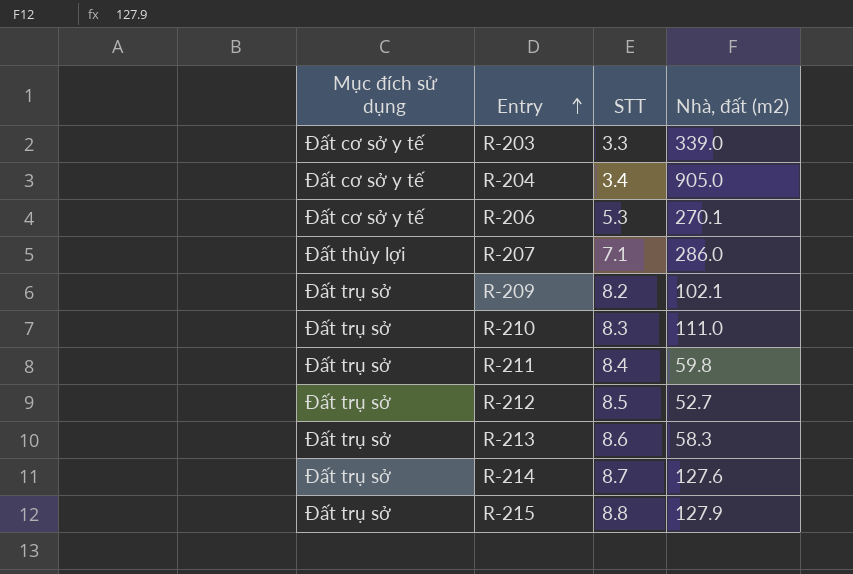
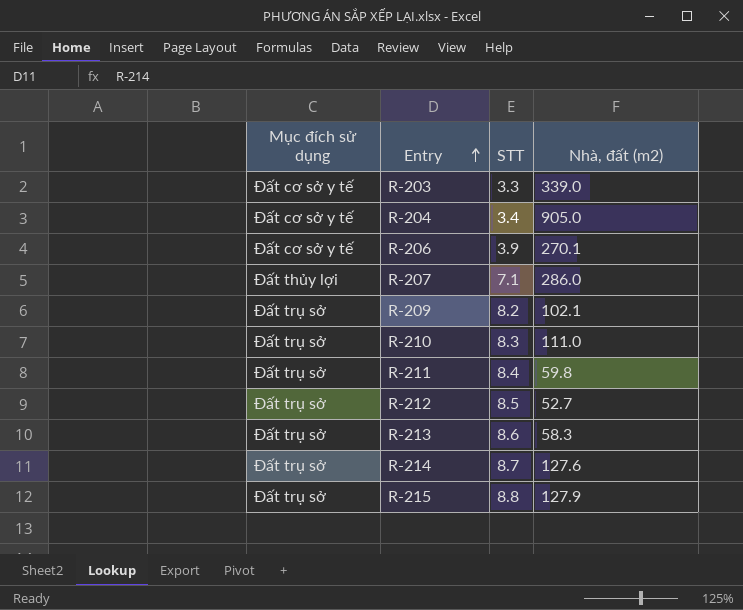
R-206 | STT: 5.3 -> 3.9

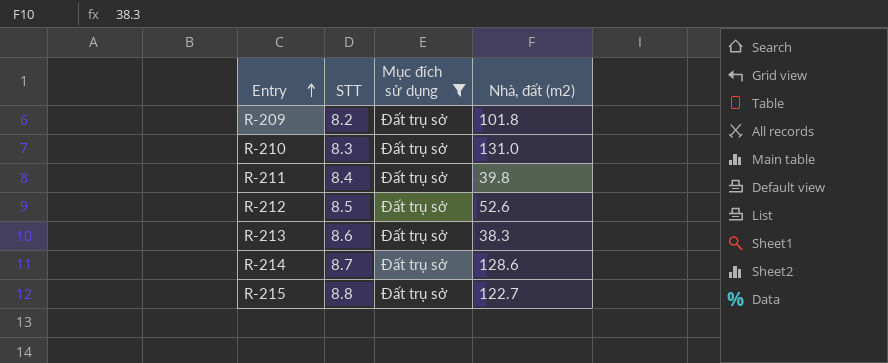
filter: none -> Mục đích sử dụng = Đất trụ sở
column Mục đích sử dụng | position: 1 -> 3
R-209 | Nhà, đất (m2): 102.1 -> 101.8
R-210 | Nhà, đất (m2): 111.0 -> 131.0
R-211 | Nhà, đất (m2): 59.8 -> 39.8
R-212 | Nhà, đất (m2): 52.7 -> 52.6
R-213 | Nhà, đất (m2): 58.3 -> 38.3
R-214 | Nhà, đất (m2): 127.6 -> 128.6
R-215 | Nhà, đất (m2): 127.9 -> 122.7

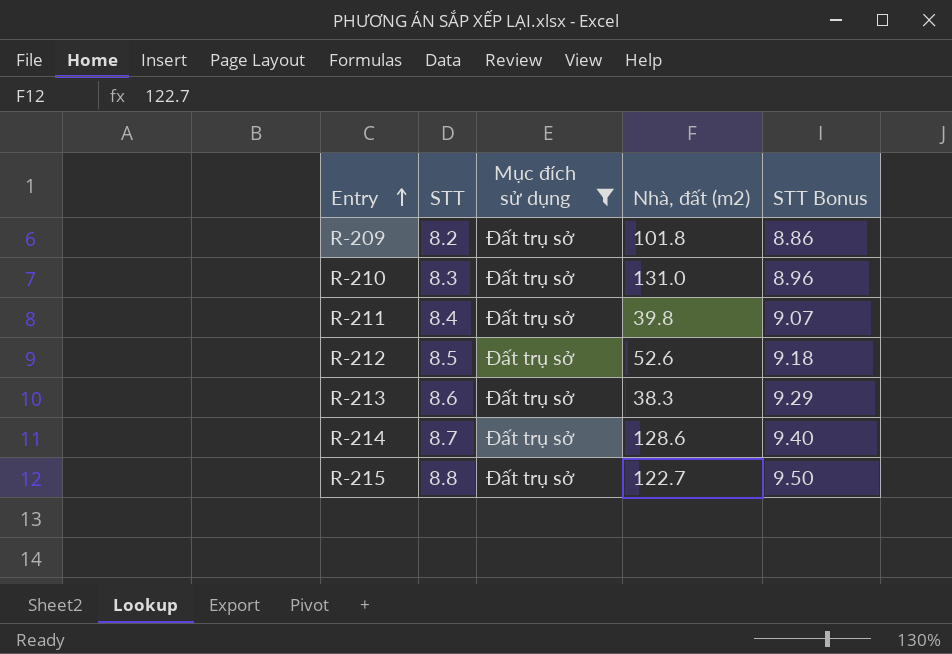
column STT Bonus | formula: none -> [STT] * 1.08

